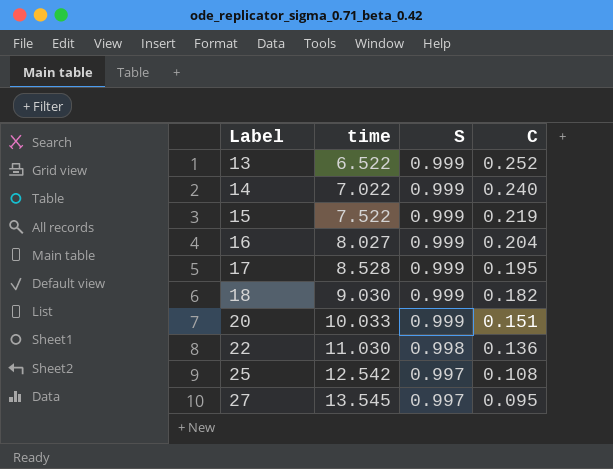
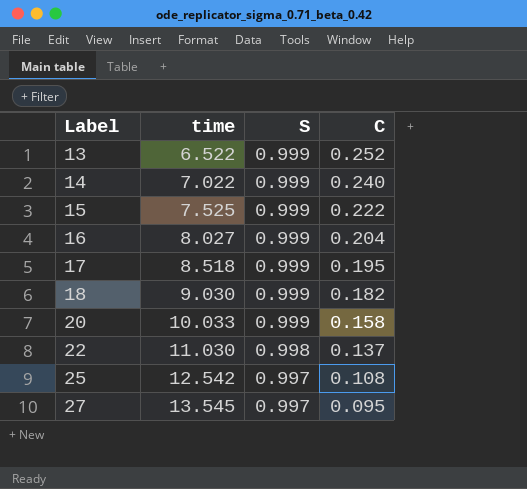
15 | time: 7.522 -> 7.525
15 | C: 0.219 -> 0.222
17 | time: 8.528 -> 8.518
20 | C: 0.151 -> 0.158
22 | C: 0.136 -> 0.137

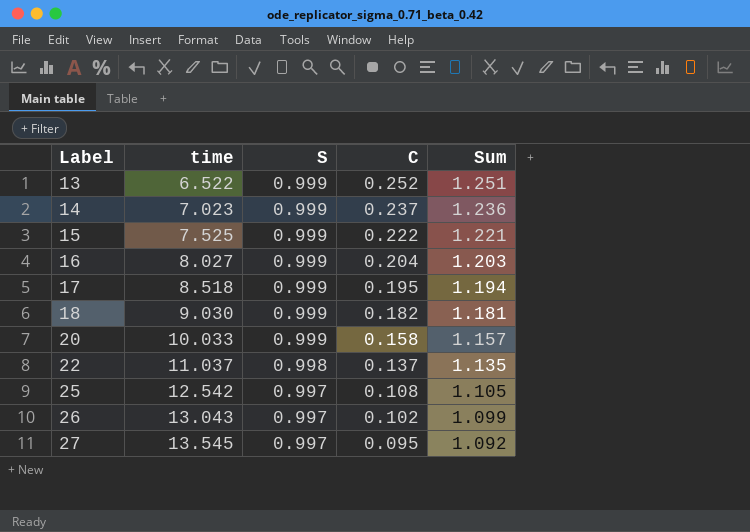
column Sum | formula: none -> [S] + [C]
14 | time: 7.022 -> 7.023
14 | C: 0.240 -> 0.237
22 | time: 11.030 -> 11.037
row 26: none -> 13.043 | 0.997 | 0.102 | 1.099

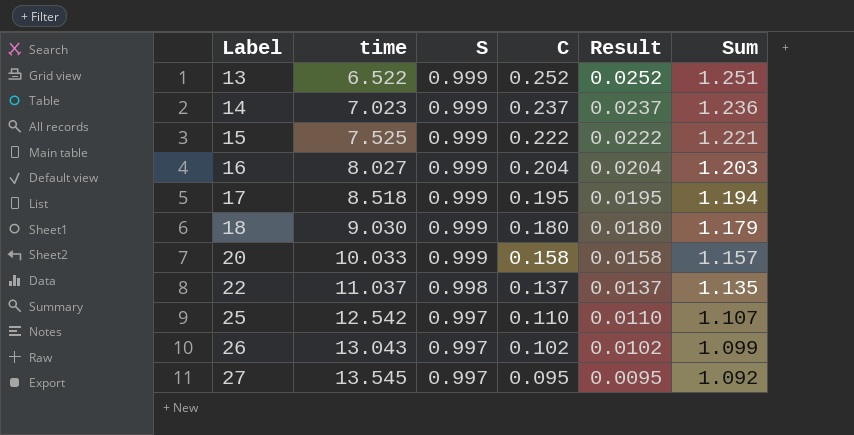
column Result | formula: none -> [C] * 0.1
18 | C: 0.182 -> 0.180
18 | Sum: 1.181 -> 1.179
25 | C: 0.108 -> 0.110
25 | Sum: 1.105 -> 1.107

